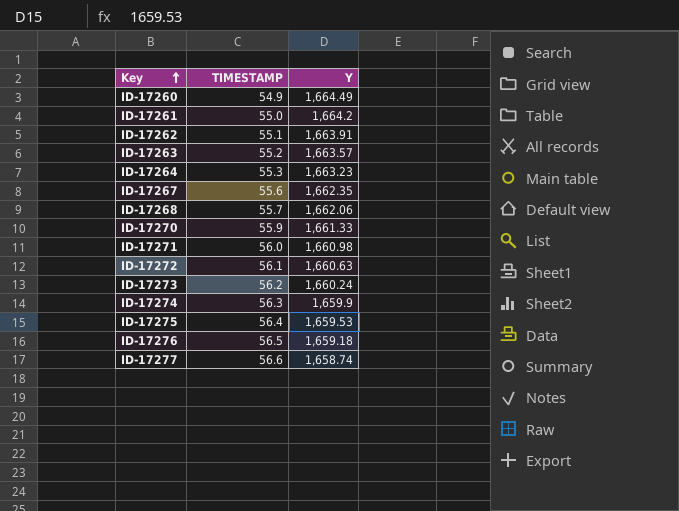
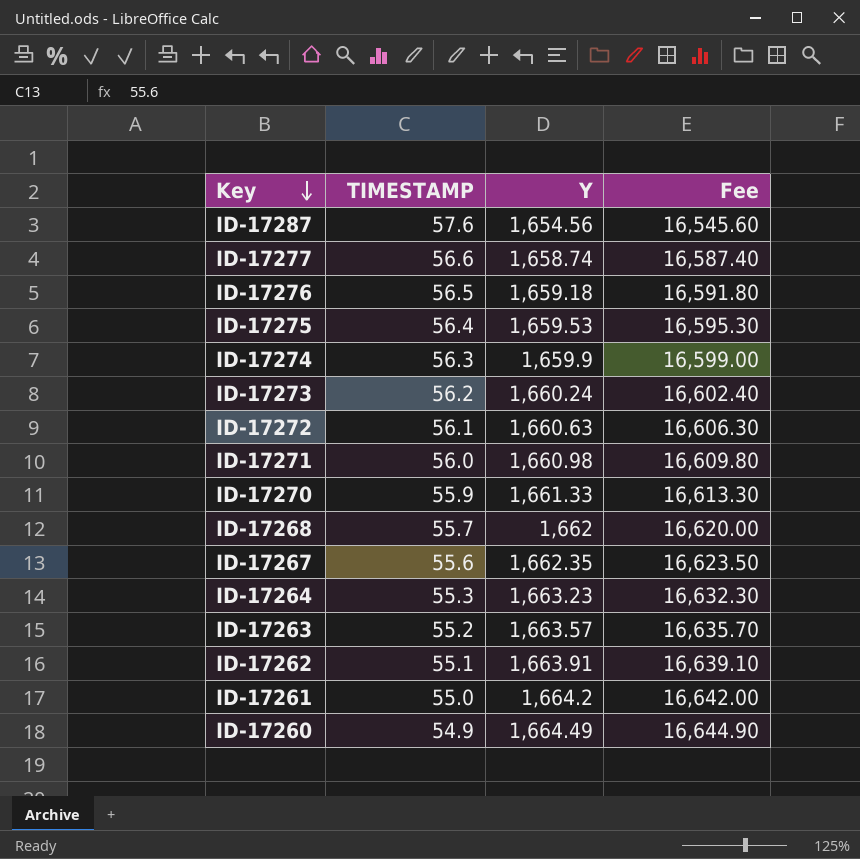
row order: Key ascending -> Key descending
column Fee | formula: none -> [Y] * 10
row ID-17287: none -> 57.6 | 1,654.56 | 16,545.60
ID-17268 | Y: 1,662.06 -> 1,662

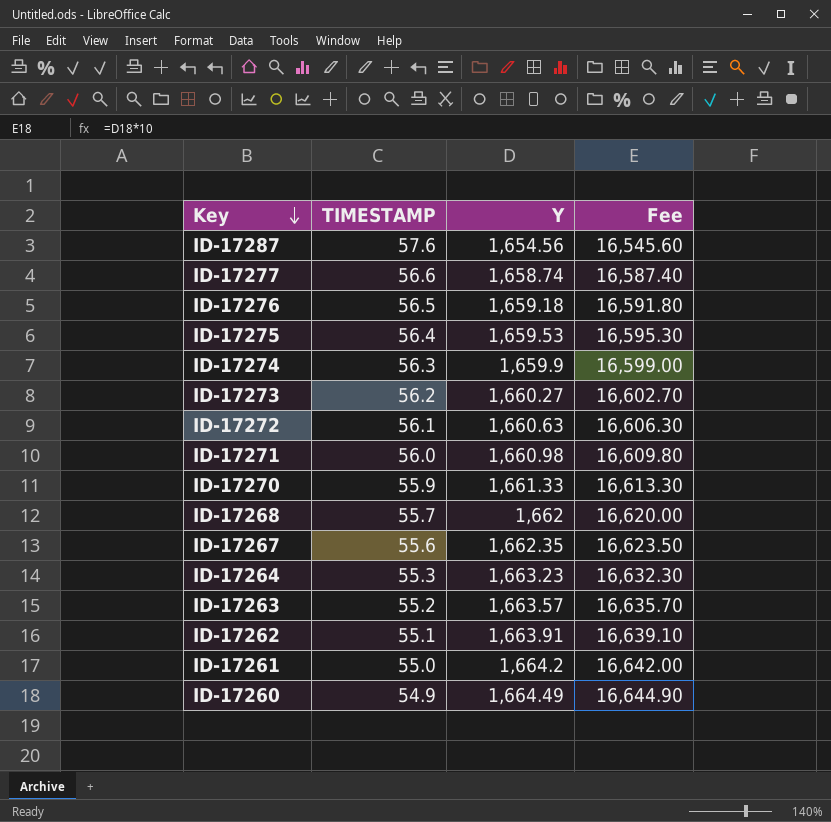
ID-17273 | Y: 1,660.24 -> 1,660.27
ID-17273 | Fee: 16,602.40 -> 16,602.70

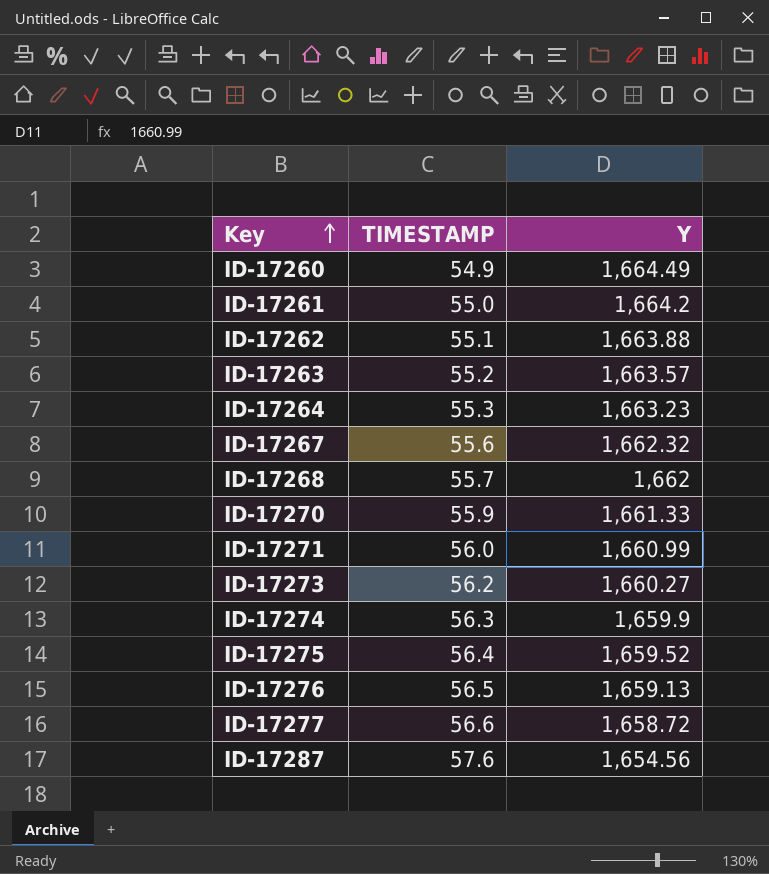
row order: Key descending -> Key ascending
column Fee | formula: [Y] * 10 -> none
row ID-17272: 56.1 | 1,660.63 | 16,606.30 -> none
ID-17262 | Y: 1,663.91 -> 1,663.88
ID-17267 | Y: 1,662.35 -> 1,662.32
ID-17271 | Y: 1,660.98 -> 1,660.99
ID-17275 | Y: 1,659.53 -> 1,659.52
ID-17276 | Y: 1,659.18 -> 1,659.13
ID-17277 | Y: 1,658.74 -> 1,658.72

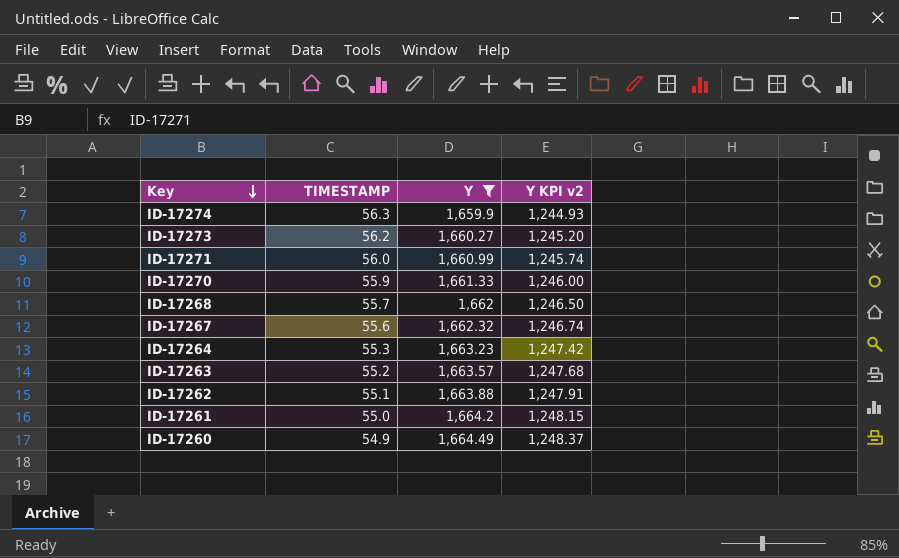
filter: none -> Y >= 1,659.9
row order: Key ascending -> Key descending
column Y KPI v2 | formula: none -> [Y] * 0.75

